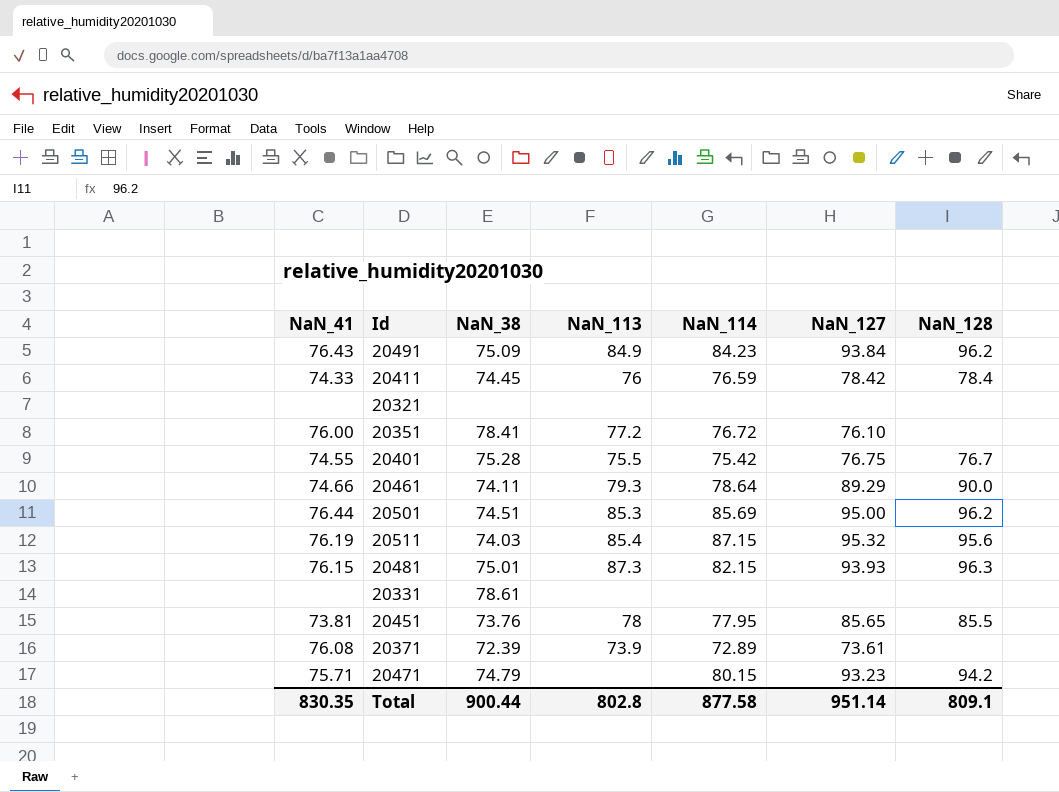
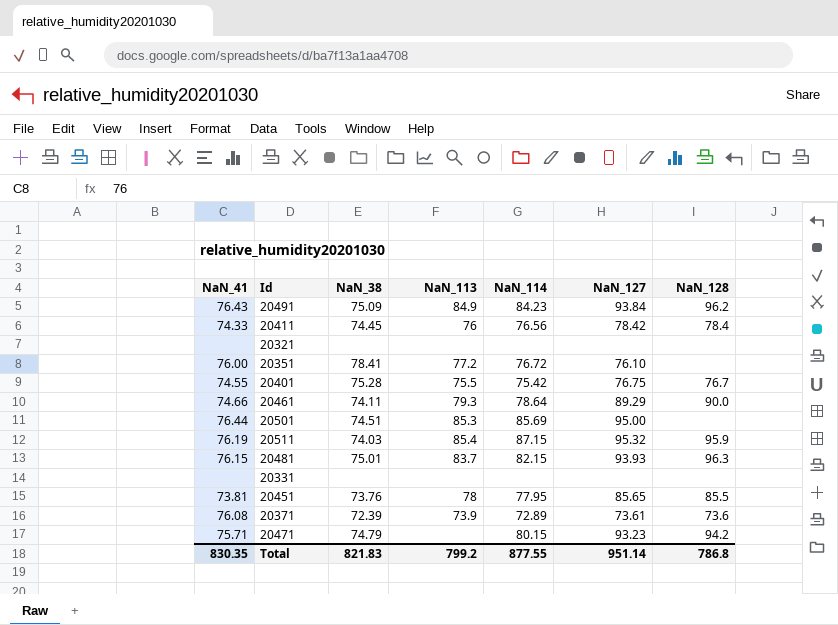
20411 | NaN_114: 76.59 -> 76.56
20501 | NaN_128: 96.2 -> none
20511 | NaN_128: 95.6 -> 95.9
20481 | NaN_113: 87.3 -> 83.7
20331 | NaN_38: 78.61 -> none
20371 | NaN_128: none -> 73.6
Total | NaN_38: 900.44 -> 821.83
Total | NaN_113: 802.8 -> 799.2
Total | NaN_114: 877.58 -> 877.55
Total | NaN_128: 809.1 -> 786.8

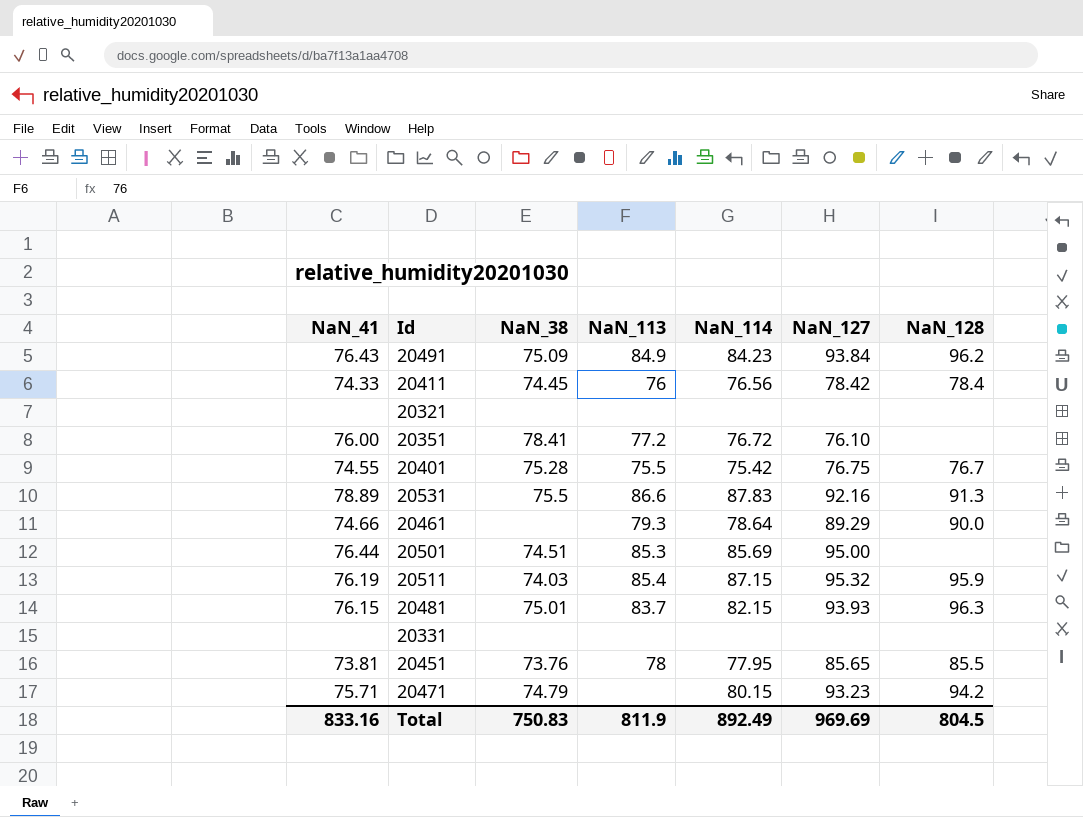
row 20371: 76.08 | 72.39 | 73.9 | 72.89 | 73.61 | 73.6 -> none
row 20531: none -> 78.89 | 75.5 | 86.6 | 87.83 | 92.16 | 91.3
20461 | NaN_38: 74.11 -> none
Total | NaN_41: 830.35 -> 833.16
Total | NaN_38: 821.83 -> 750.83
Total | NaN_113: 799.2 -> 811.9
Total | NaN_114: 877.55 -> 892.49
Total | NaN_127: 951.14 -> 969.69
Total | NaN_128: 786.8 -> 804.5

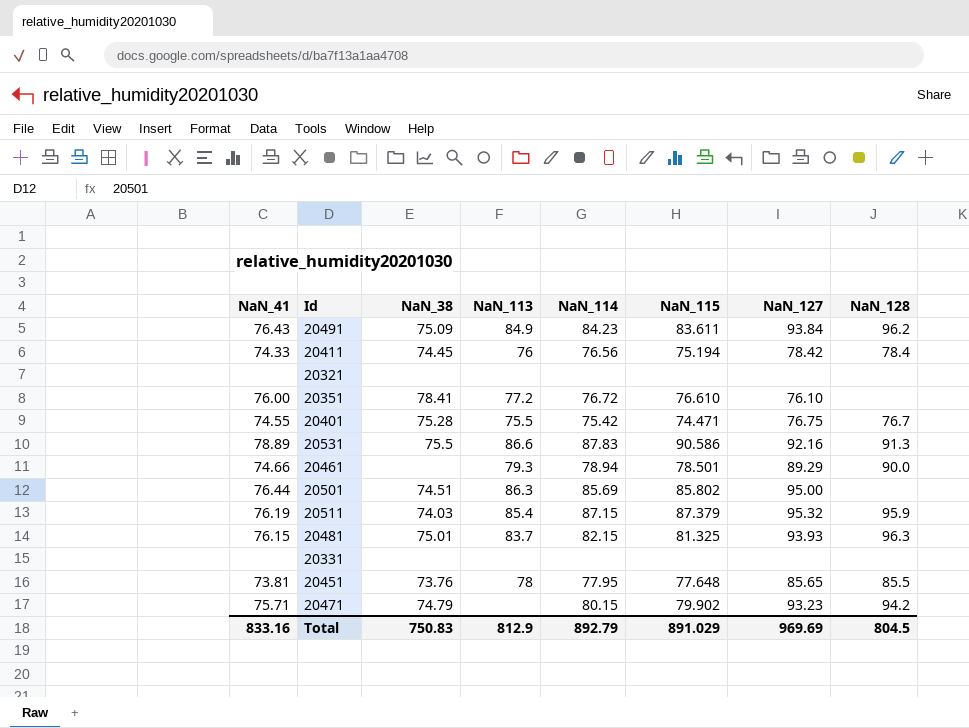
column NaN_115 | position: none -> 6
20461 | NaN_114: 78.64 -> 78.94
20501 | NaN_113: 85.3 -> 86.3
Total | NaN_113: 811.9 -> 812.9
Total | NaN_114: 892.49 -> 892.79

